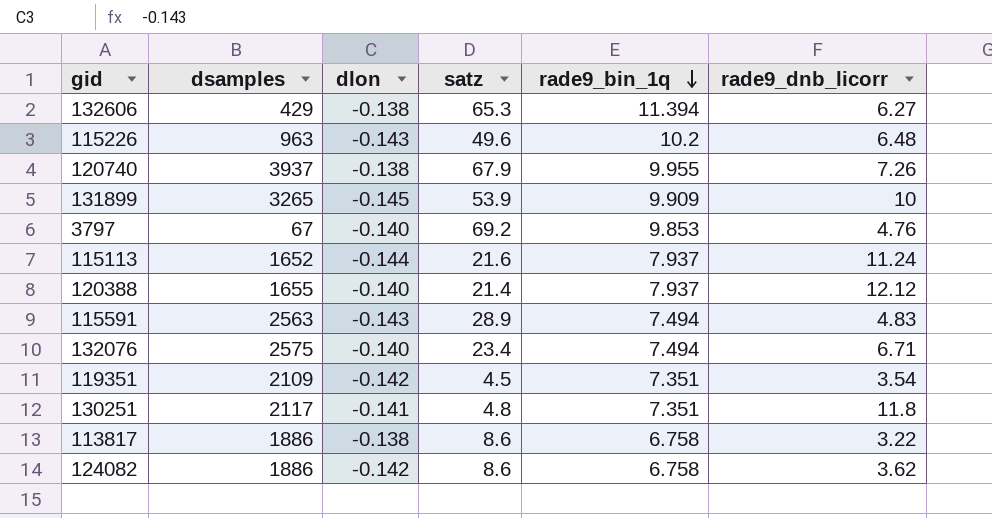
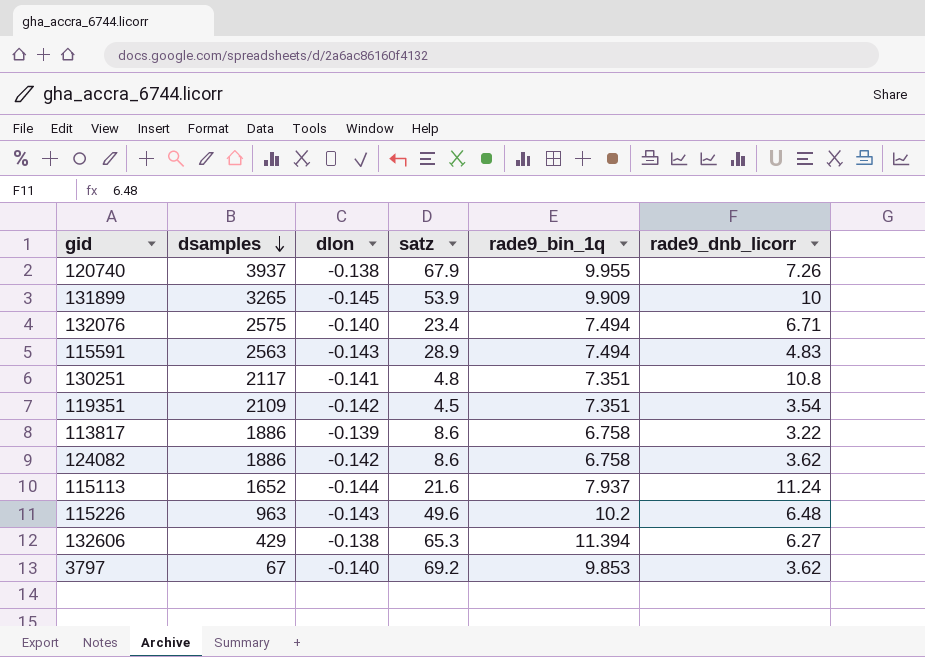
row order: rade9_bin_1q descending -> dsamples descending
row 120388: 1655 | -0.140 | 21.4 | 7.937 | 12.12 -> none
130251 | rade9_dnb_licorr: 11.8 -> 10.8
113817 | dlon: -0.138 -> -0.139
3797 | rade9_dnb_licorr: 4.76 -> 3.62

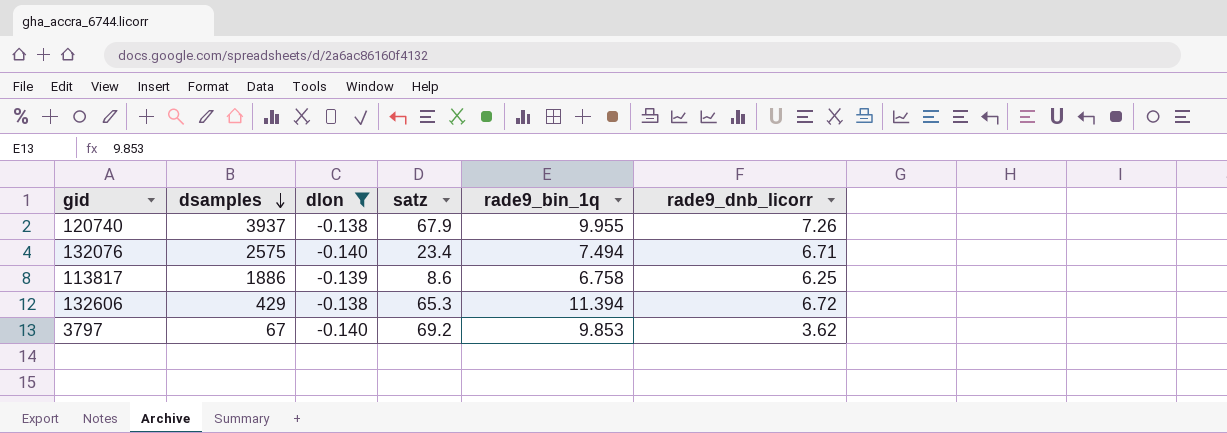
filter: none -> dlon >= -0.140
113817 | rade9_dnb_licorr: 3.22 -> 6.25
132606 | rade9_dnb_licorr: 6.27 -> 6.72

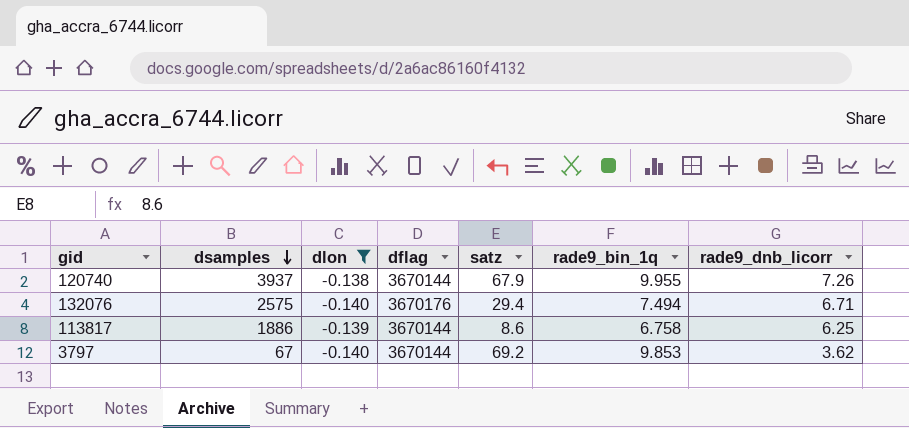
column dflag | position: none -> 4
row 132606: 429 | -0.138 | 65.3 | 11.394 | 6.72 -> none
132076 | satz: 23.4 -> 29.4

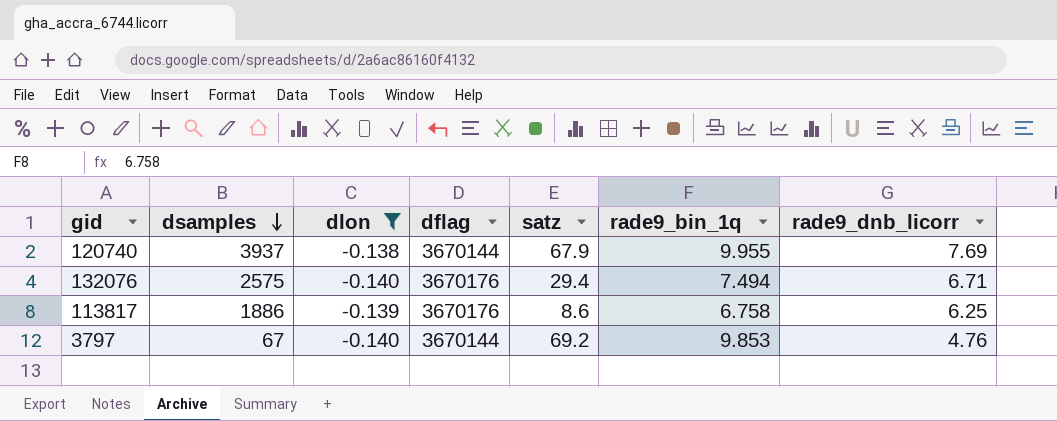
120740 | rade9_dnb_licorr: 7.26 -> 7.69
113817 | dflag: 3670144 -> 3670176
3797 | rade9_dnb_licorr: 3.62 -> 4.76

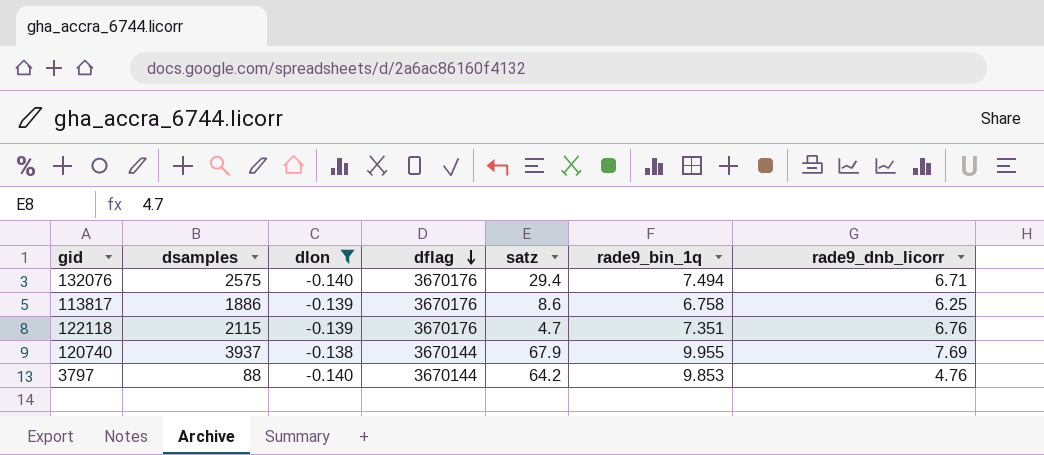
row order: dsamples descending -> dflag descending
row 122118: none -> 2115 | -0.139 | 3670176 | 4.7 | 7.351 | 6.76
3797 | dsamples: 67 -> 88
3797 | satz: 69.2 -> 64.2

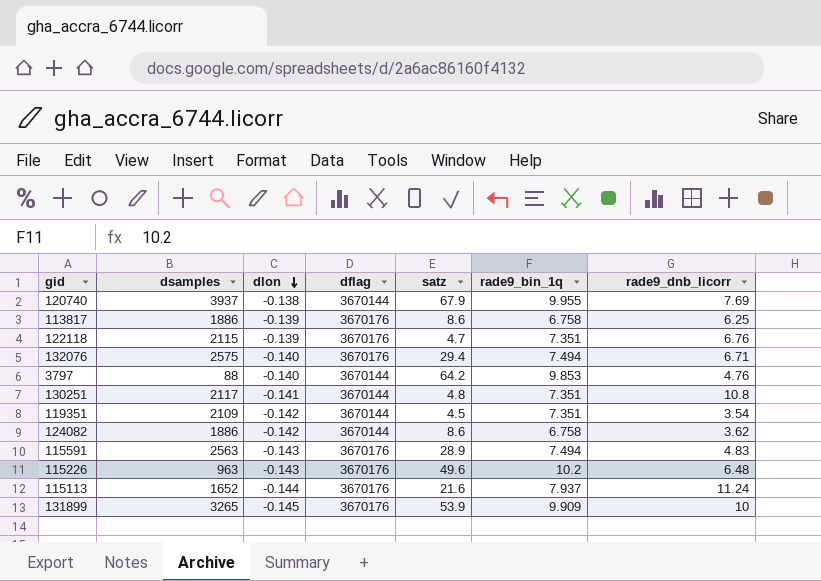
filter: dlon >= -0.140 -> none
row order: dflag descending -> dlon descending

